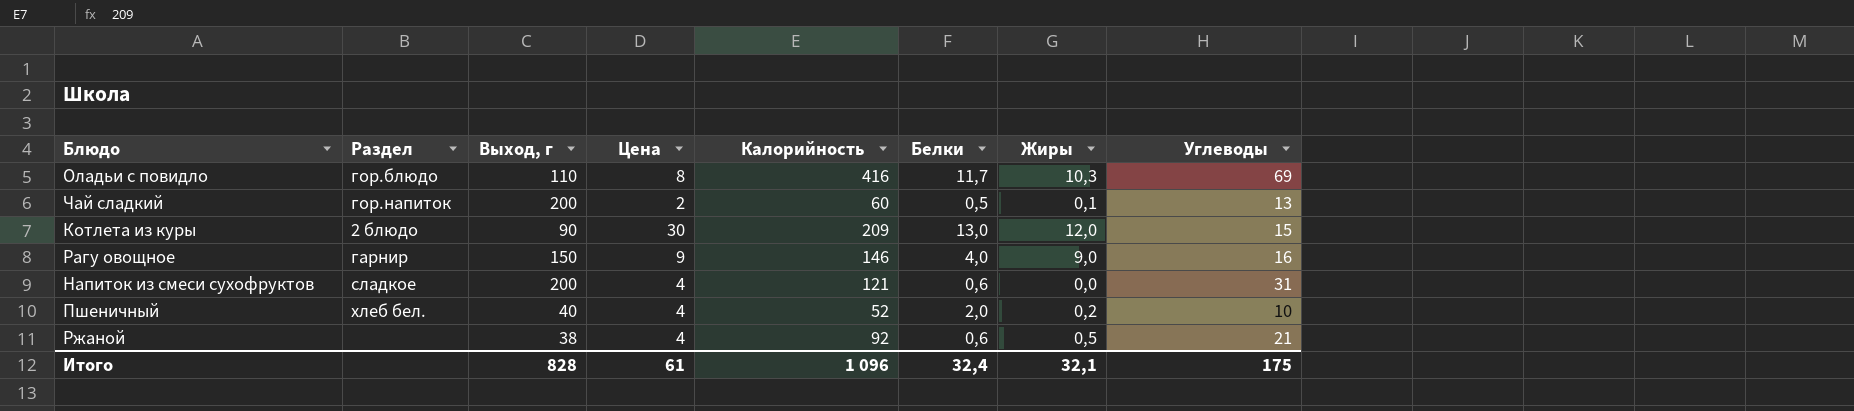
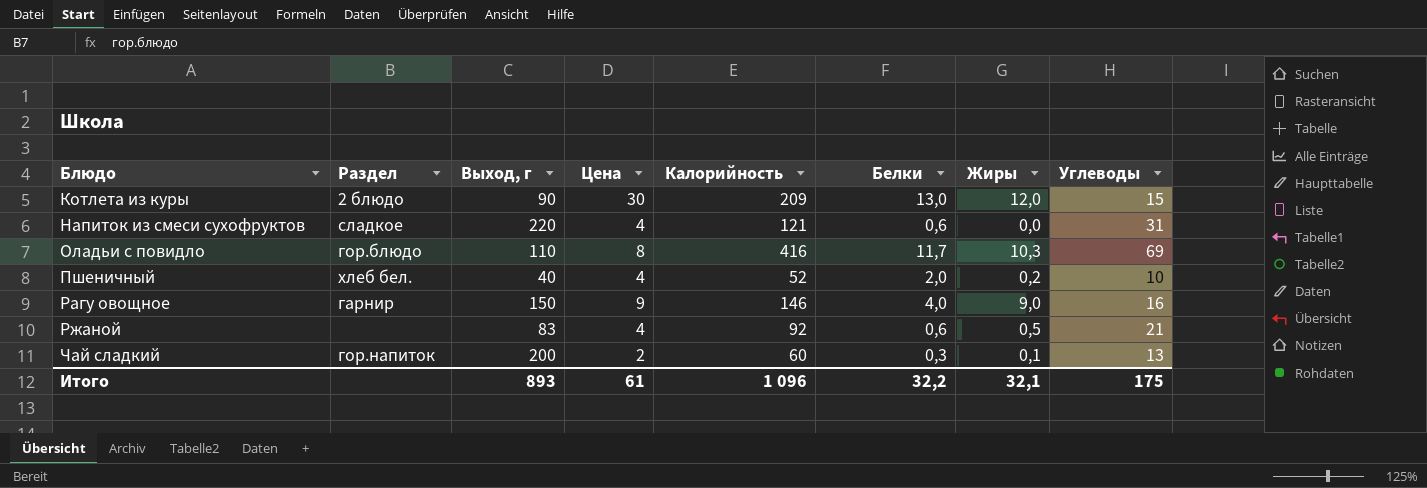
row order: none -> Блюдо ascending
Напиток из смеси сухофруктов | Выход, г: 200 -> 220
Ржаной | Выход, г: 38 -> 83
Чай сладкий | Белки: 0,5 -> 0,3
Итого | Выход, г: 828 -> 893
Итого | Белки: 32,4 -> 32,2

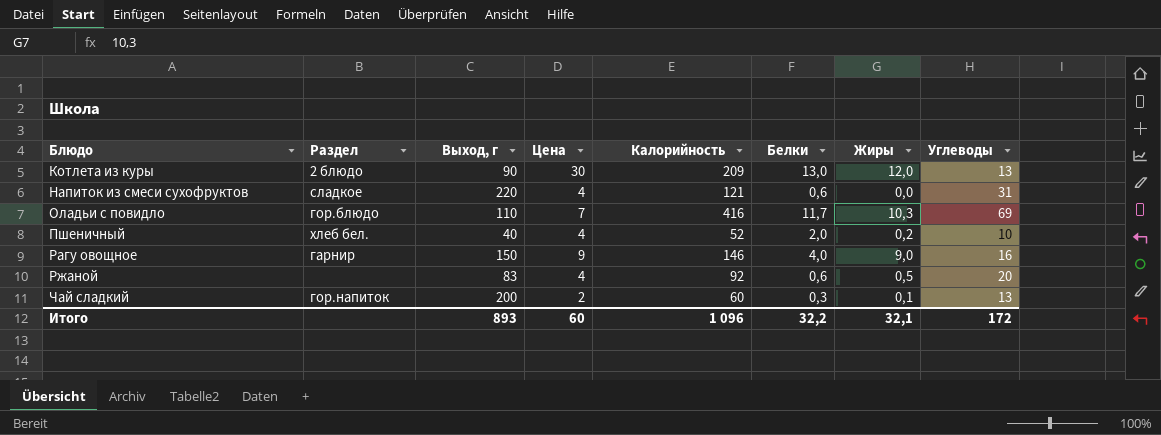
Котлета из куры | Углеводы: 15 -> 13
Оладьи с повидло | Цена: 8 -> 7
Ржаной | Углеводы: 21 -> 20
Итого | Цена: 61 -> 60
Итого | Углеводы: 175 -> 172

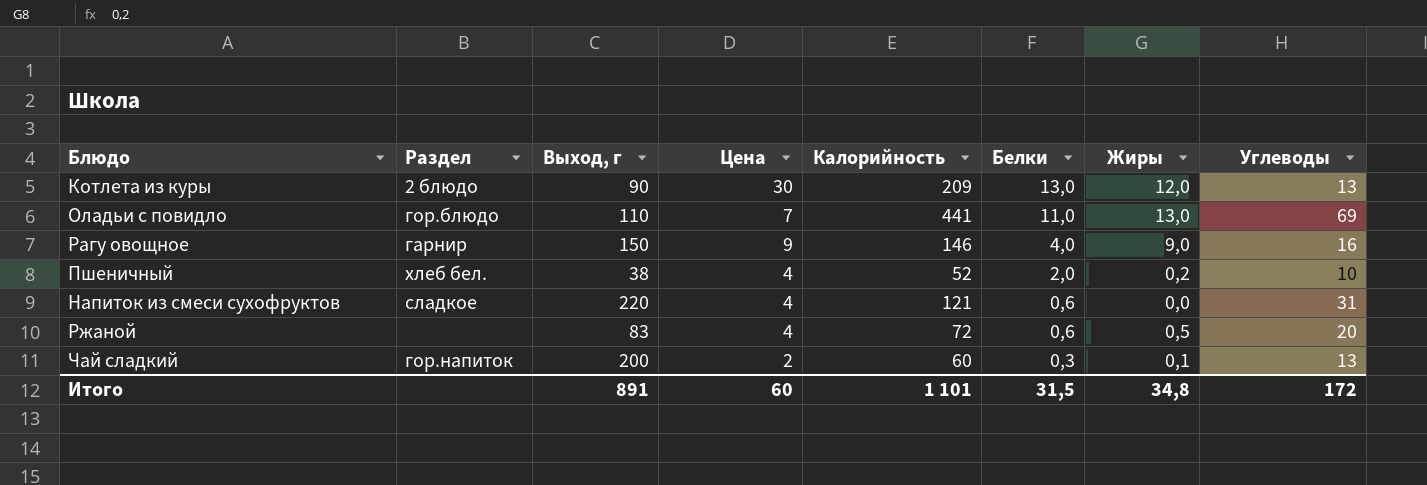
row order: Блюдо ascending -> Белки descending
Оладьи с повидло | Калорийность: 416 -> 441
Оладьи с повидло | Белки: 11,7 -> 11,0
Оладьи с повидло | Жиры: 10,3 -> 13,0
Пшеничный | Выход, г: 40 -> 38
Ржаной | Калорийность: 92 -> 72
Итого | Выход, г: 893 -> 891
Итого | Калорийность: 1 096 -> 1 101
Итого | Белки: 32,2 -> 31,5
Итого | Жиры: 32,1 -> 34,8

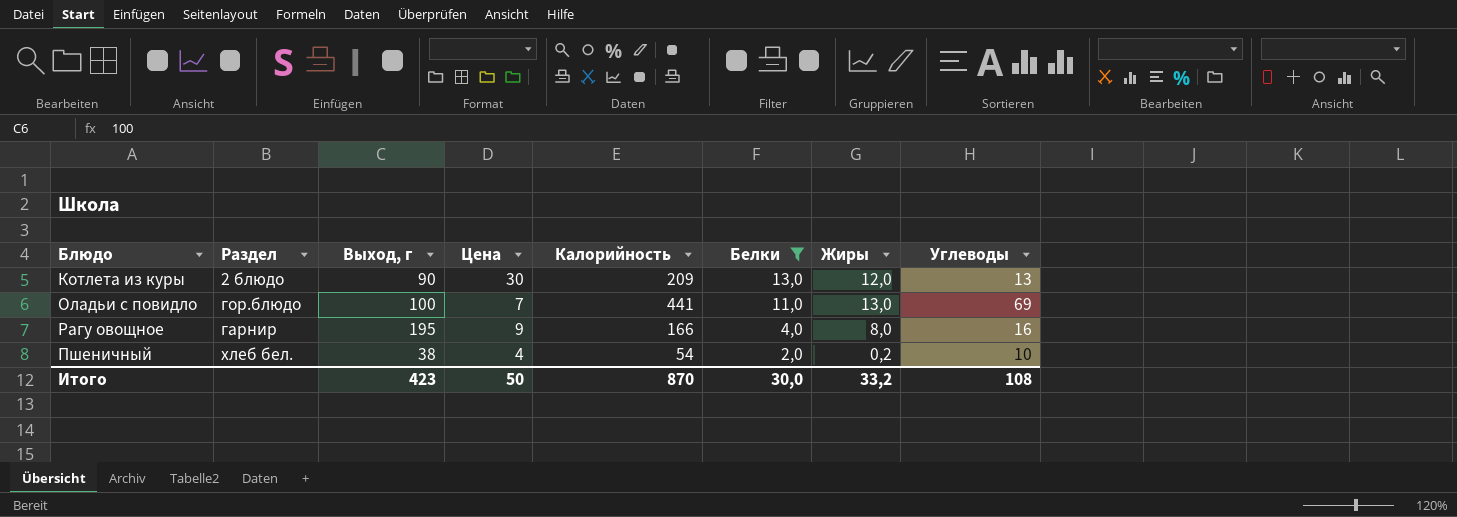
filter: none -> Белки >= 2,0
Оладьи с повидло | Выход, г: 110 -> 100
Рагу овощное | Выход, г: 150 -> 195
Рагу овощное | Калорийность: 146 -> 166
Рагу овощное | Жиры: 9,0 -> 8,0
Пшеничный | Калорийность: 52 -> 54
Итого | Выход, г: 891 -> 423
Итого | Цена: 60 -> 50
Итого | Калорийность: 1 101 -> 870
Итого | Белки: 31,5 -> 30,0
Итого | Жиры: 34,8 -> 33,2
Итого | Углеводы: 172 -> 108

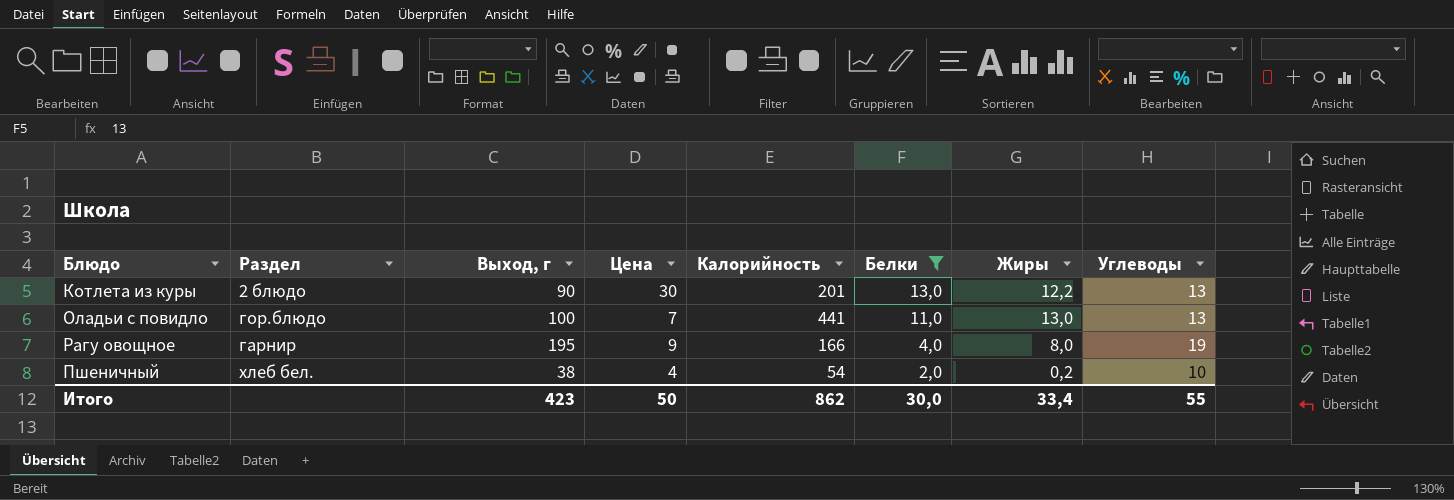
Котлета из куры | Калорийность: 209 -> 201
Котлета из куры | Жиры: 12,0 -> 12,2
Оладьи с повидло | Углеводы: 69 -> 13
Рагу овощное | Углеводы: 16 -> 19
Итого | Калорийность: 870 -> 862
Итого | Жиры: 33,2 -> 33,4
Итого | Углеводы: 108 -> 55

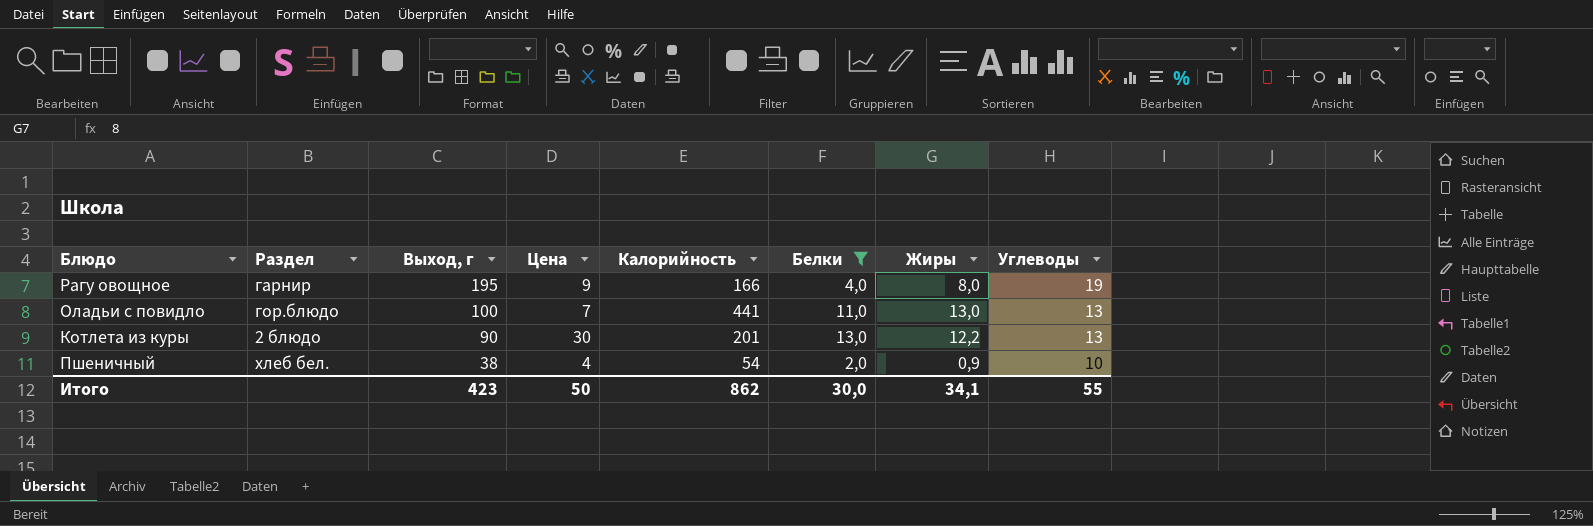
row order: Белки descending -> Выход, г descending
Пшеничный | Жиры: 0,2 -> 0,9
Итого | Жиры: 33,4 -> 34,1

